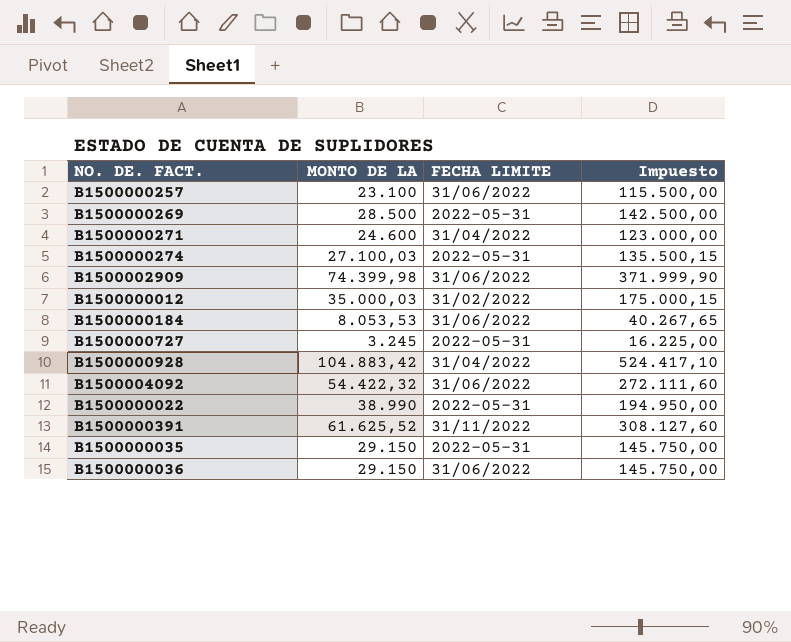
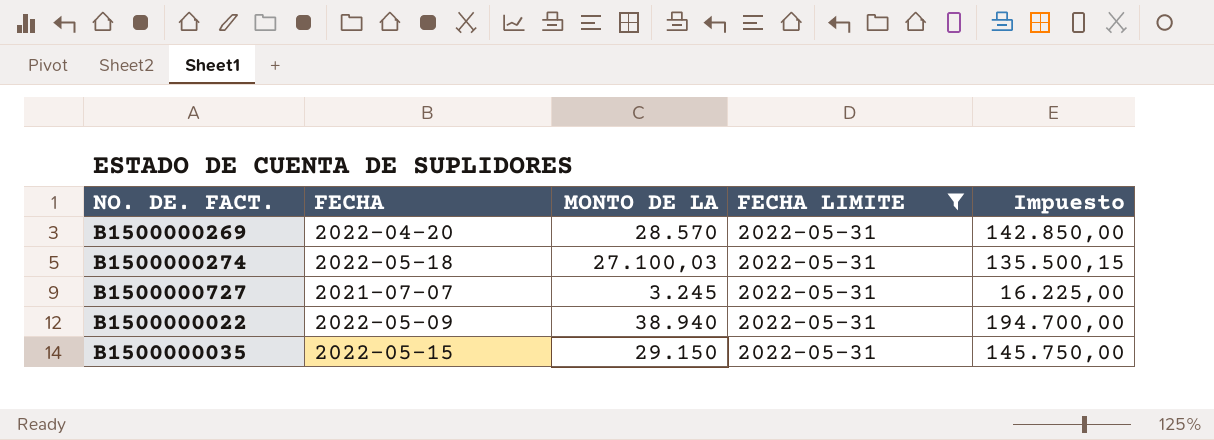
filter: none -> FECHA LIMITE = 2022-05-31
column FECHA | position: none -> 2
B1500000269 | MONTO DE LA: 28.500 -> 28.570
B1500000269 | Impuesto: 142.500,00 -> 142.850,00
B1500000022 | MONTO DE LA: 38.990 -> 38.940
B1500000022 | Impuesto: 194.950,00 -> 194.700,00

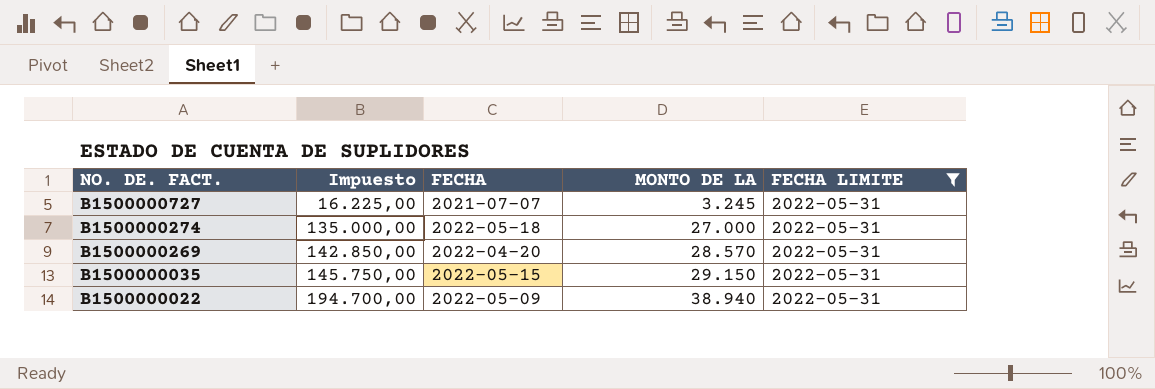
row order: none -> NO. DE. FACT. descending
column Impuesto | position: 5 -> 2
B1500000274 | Impuesto: 135.500,15 -> 135.000,00
B1500000274 | MONTO DE LA: 27.100,03 -> 27.000

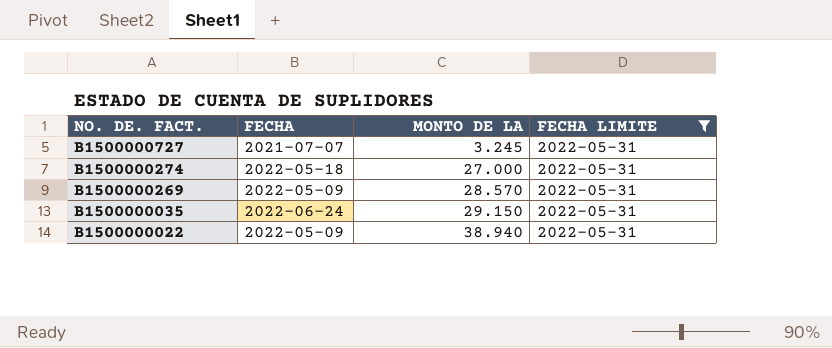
column Impuesto | formula: [MONTO DE LA] * 5 -> none
B1500000269 | FECHA: 2022-04-20 -> 2022-05-09
B1500000035 | FECHA: 2022-05-15 -> 2022-06-24

